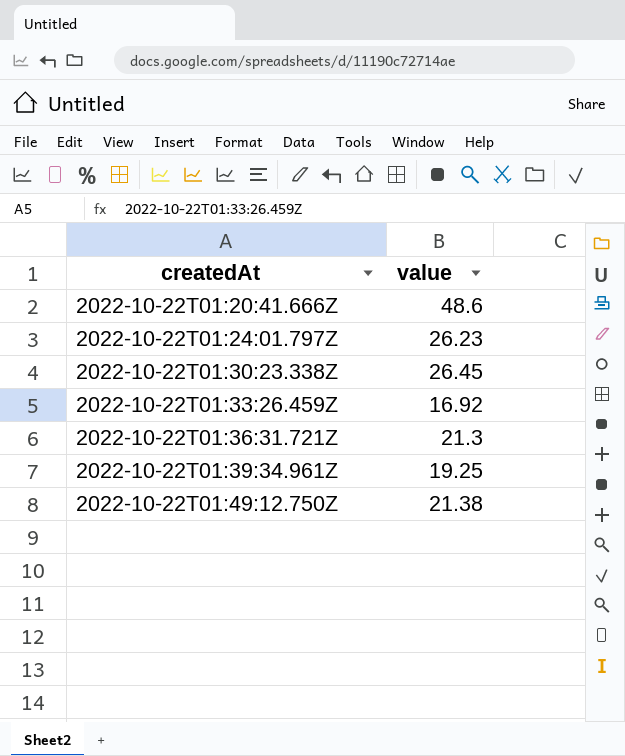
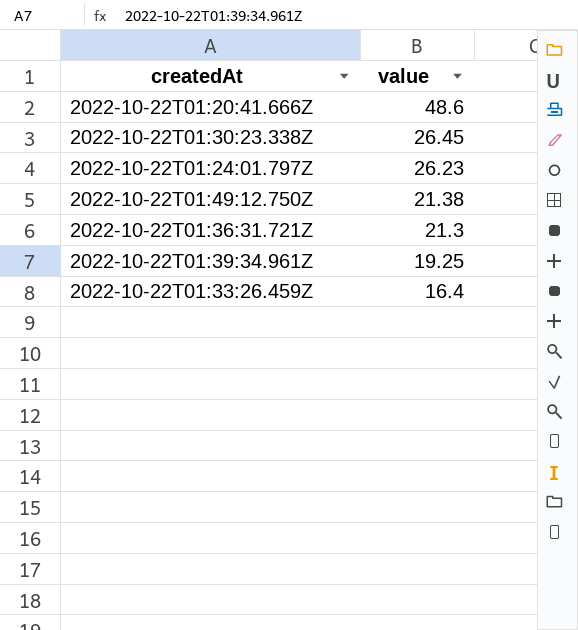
row order: createdAt ascending -> value descending
2022-10-22T01:33:26.459Z | value: 16.92 -> 16.4

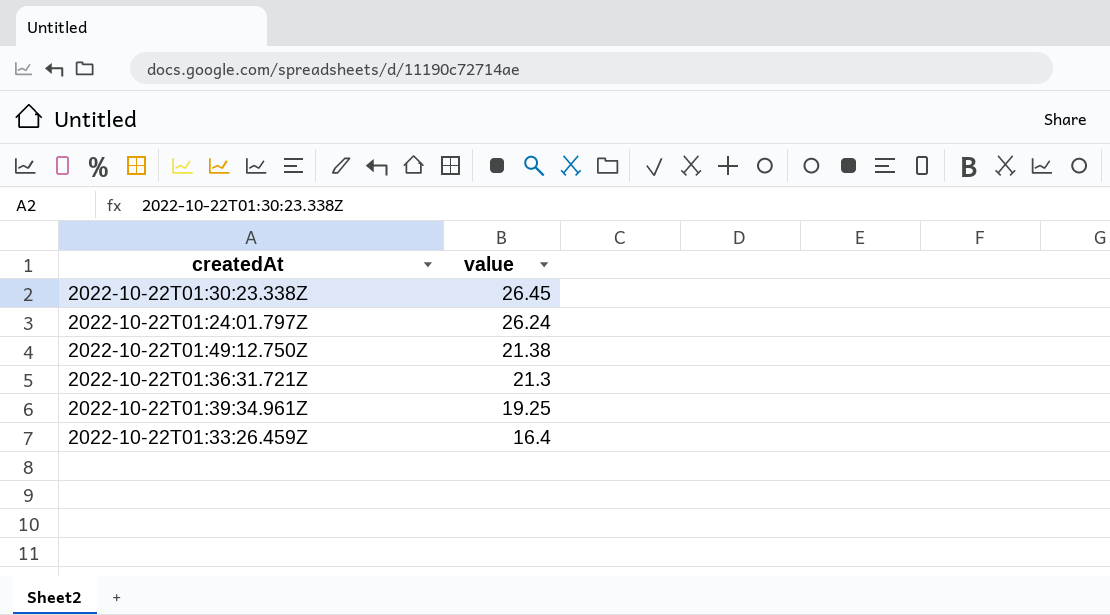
row 2022-10-22T01:20:41.666Z: 48.6 -> none
2022-10-22T01:24:01.797Z | value: 26.23 -> 26.24

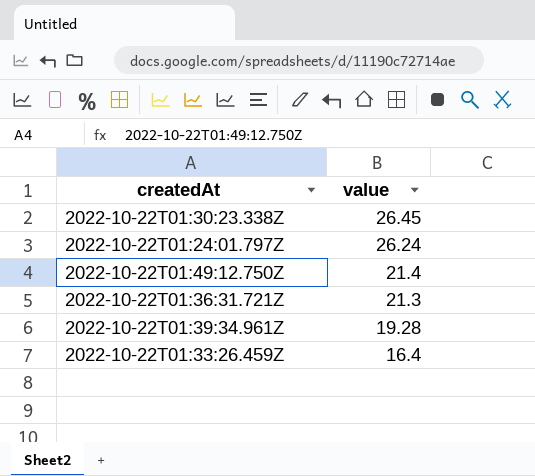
2022-10-22T01:49:12.750Z | value: 21.38 -> 21.4
2022-10-22T01:39:34.961Z | value: 19.25 -> 19.28

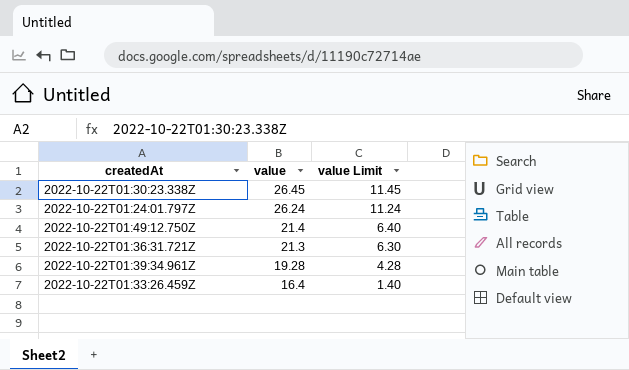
column value Limit | formula: none -> [value] - 15

